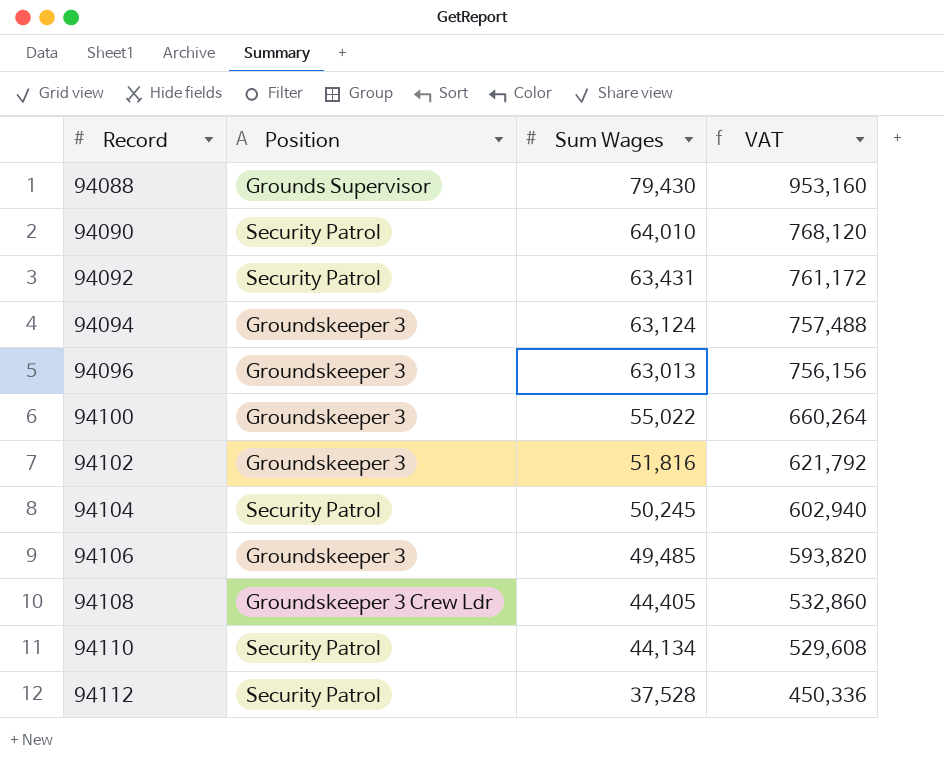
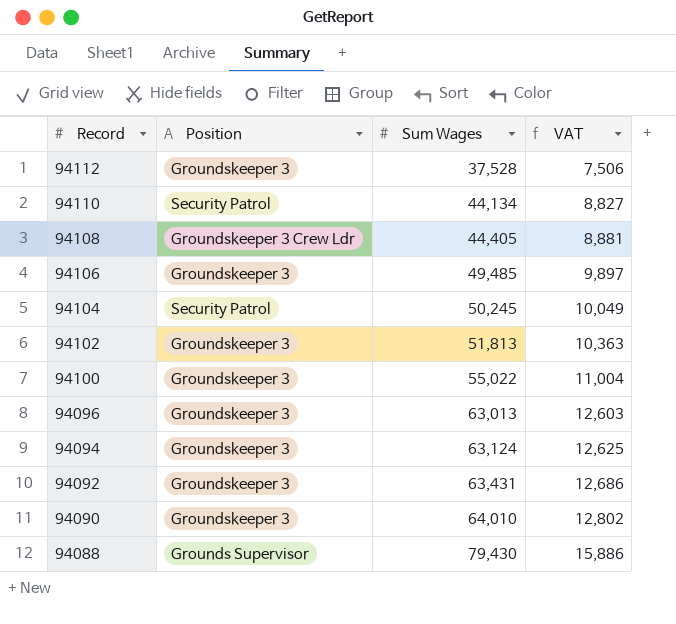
row order: Record ascending -> Record descending
column VAT | formula: [Sum Wages] * 12 -> [Sum Wages] * 0.2
94112 | Position: Security Patrol -> Groundskeeper 3
94102 | Sum Wages: 51,816 -> 51,813
94092 | Position: Security Patrol -> Groundskeeper 3
94090 | Position: Security Patrol -> Groundskeeper 3

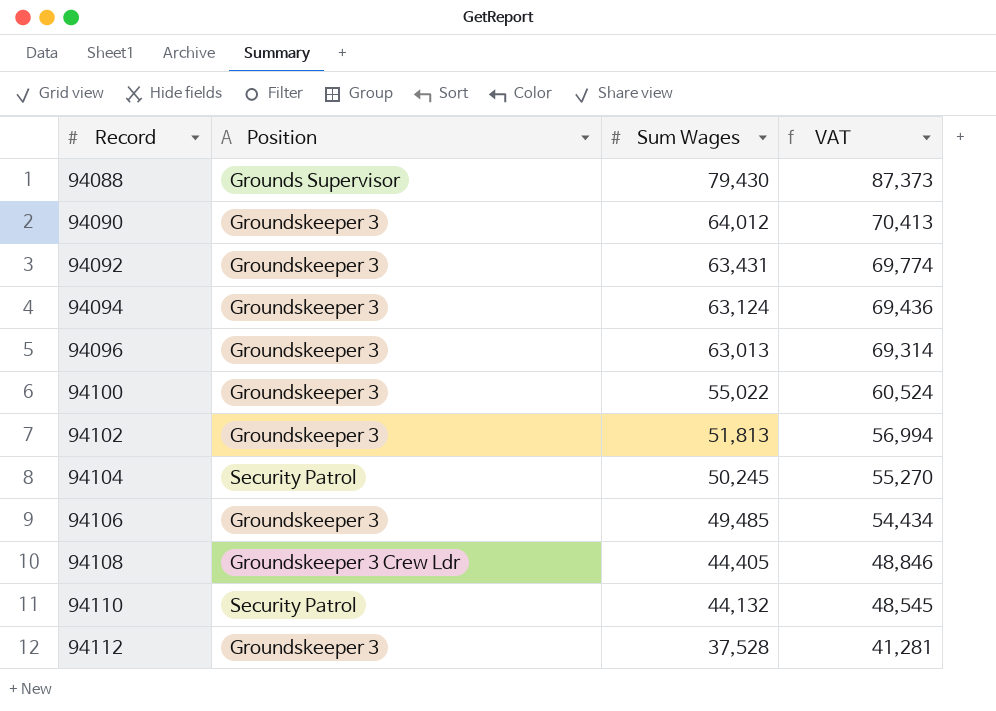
row order: Record descending -> Record ascending
column VAT | formula: [Sum Wages] * 0.2 -> [Sum Wages] * 1.1
94090 | Sum Wages: 64,010 -> 64,012
94110 | Sum Wages: 44,134 -> 44,132

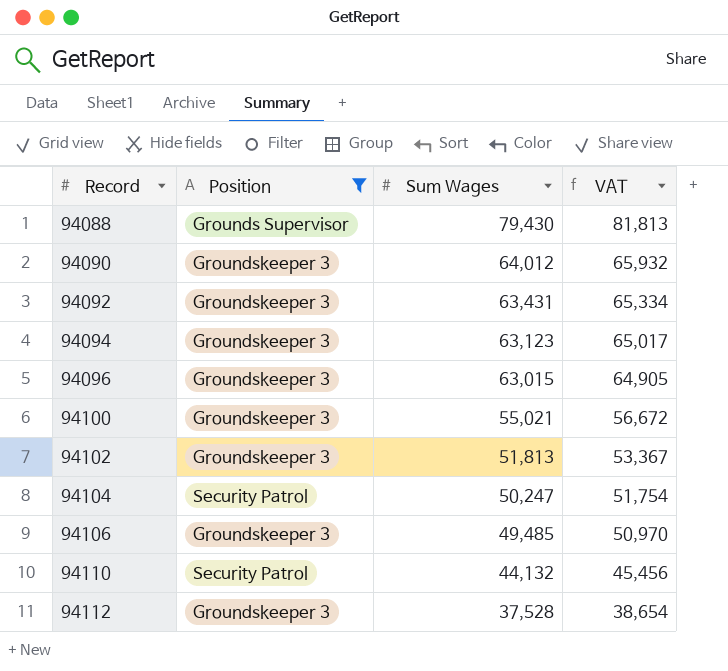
filter: none -> Position != Groundskeeper 3 Crew Ldr
column VAT | formula: [Sum Wages] * 1.1 -> [Sum Wages] * 1.03
94094 | Sum Wages: 63,124 -> 63,123
94096 | Sum Wages: 63,013 -> 63,015
94100 | Sum Wages: 55,022 -> 55,021
94104 | Sum Wages: 50,245 -> 50,247

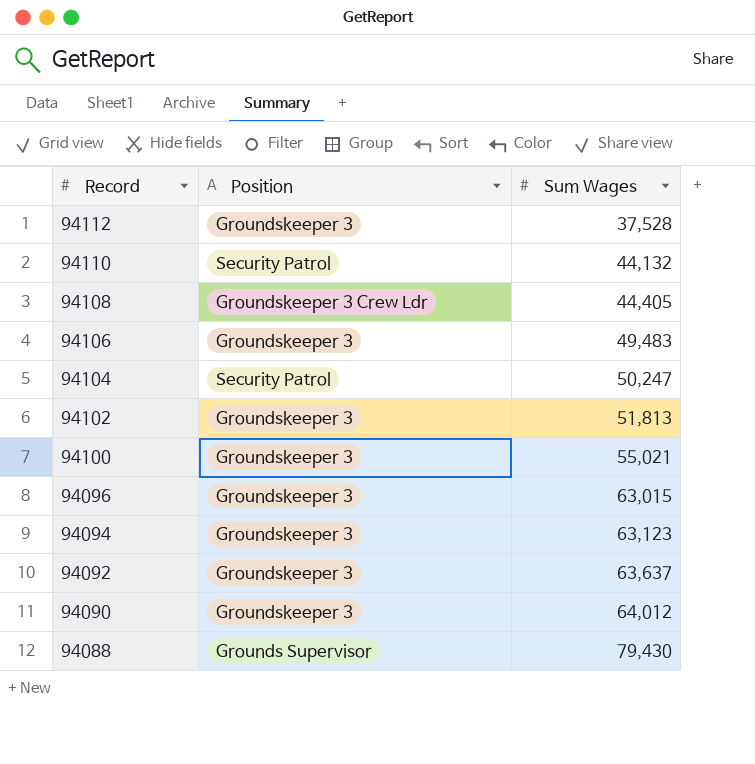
filter: Position != Groundskeeper 3 Crew Ldr -> none
row order: Record ascending -> Record descending
column VAT | formula: [Sum Wages] * 1.03 -> none
94106 | Sum Wages: 49,485 -> 49,483
94092 | Sum Wages: 63,431 -> 63,637

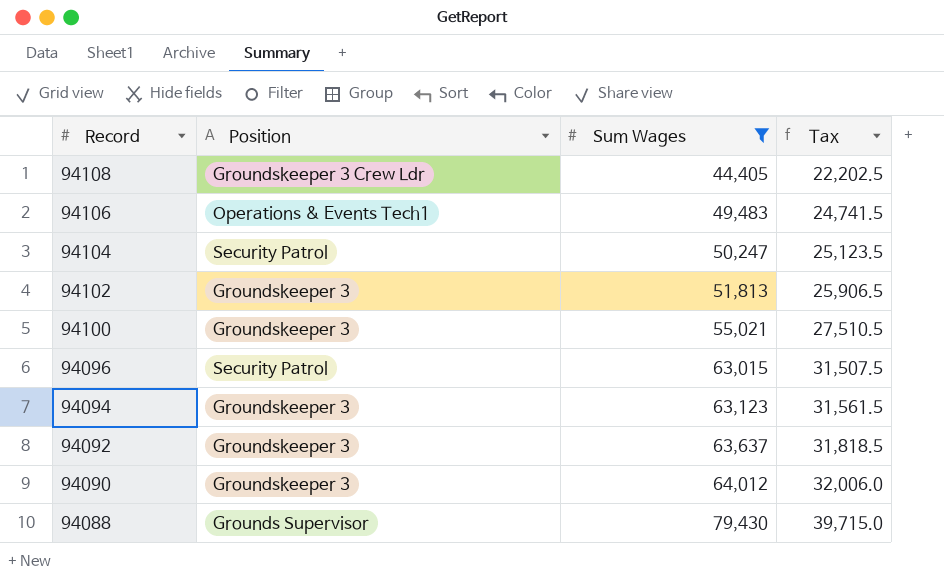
filter: none -> Sum Wages >= 44,405
column Tax | formula: none -> [Sum Wages] * 0.5
94106 | Position: Groundskeeper 3 -> Operations & Events Tech1
94096 | Position: Groundskeeper 3 -> Security Patrol

